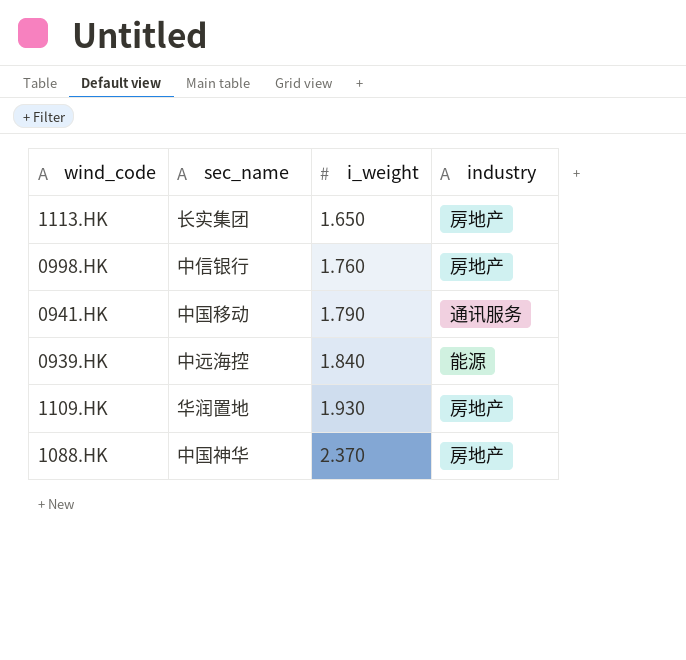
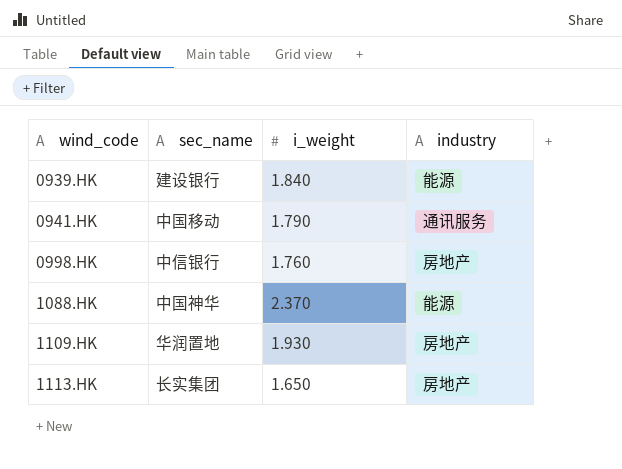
row order: i_weight ascending -> wind_code ascending
0939.HK | sec_name: 中远海控 -> 建设银行
1088.HK | industry: 房地产 -> 能源

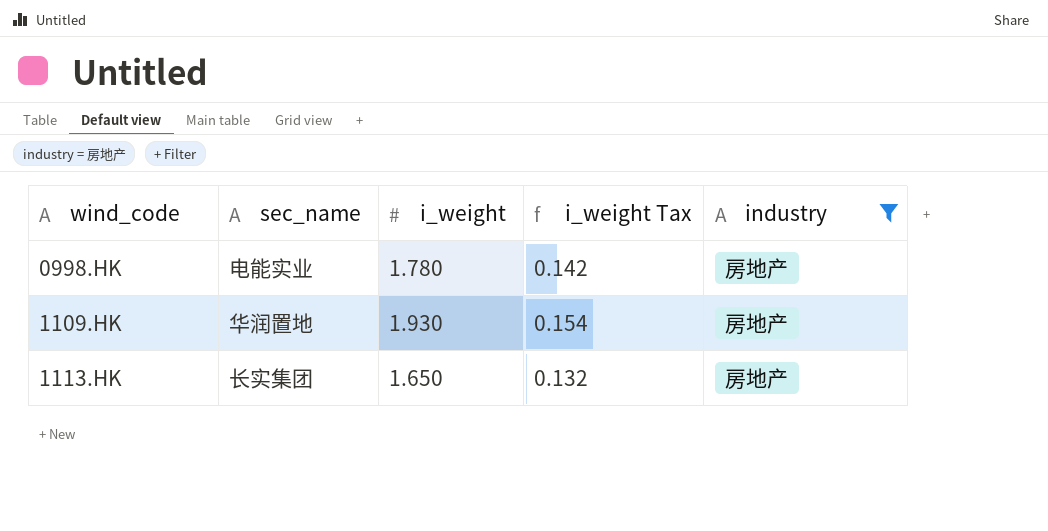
filter: none -> industry = 房地产
column i_weight Tax | formula: none -> [i_weight] * 0.08
0998.HK | sec_name: 中信银行 -> 电能实业
0998.HK | i_weight: 1.760 -> 1.780

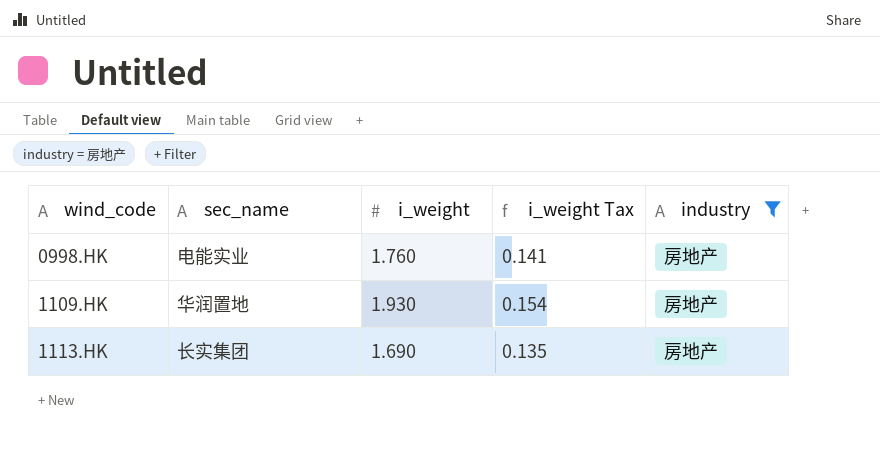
0998.HK | i_weight: 1.780 -> 1.760
0998.HK | i_weight Tax: 0.142 -> 0.141
1113.HK | i_weight: 1.650 -> 1.690
1113.HK | i_weight Tax: 0.132 -> 0.135

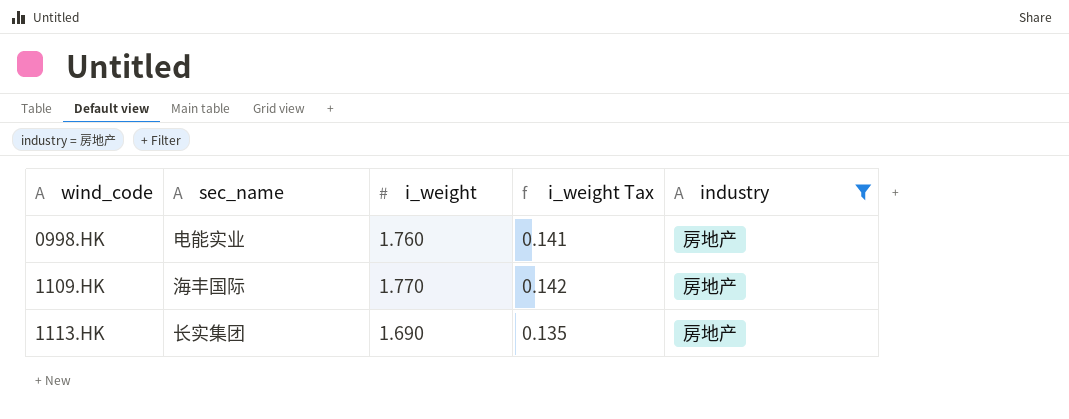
1109.HK | sec_name: 华润置地 -> 海丰国际
1109.HK | i_weight: 1.930 -> 1.770
1109.HK | i_weight Tax: 0.154 -> 0.142

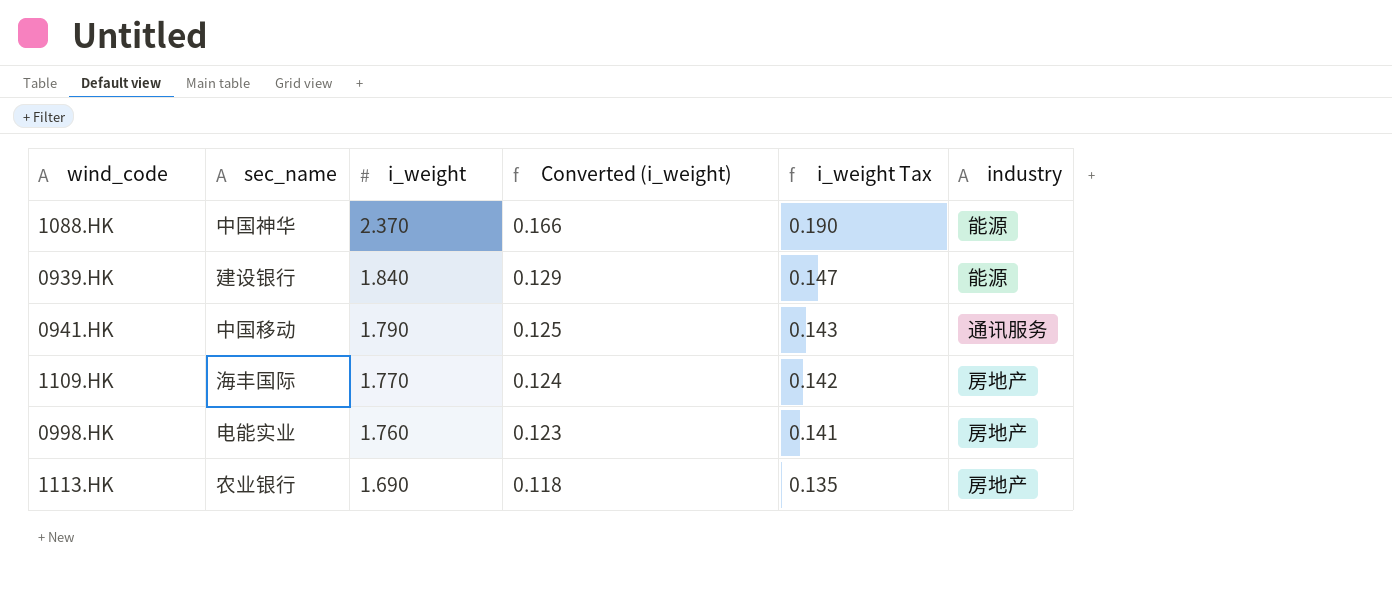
filter: industry = 房地产 -> none
row order: wind_code ascending -> i_weight descending
column Converted (i_weight) | formula: none -> [i_weight] * 0.07
1113.HK | sec_name: 长实集团 -> 农业银行

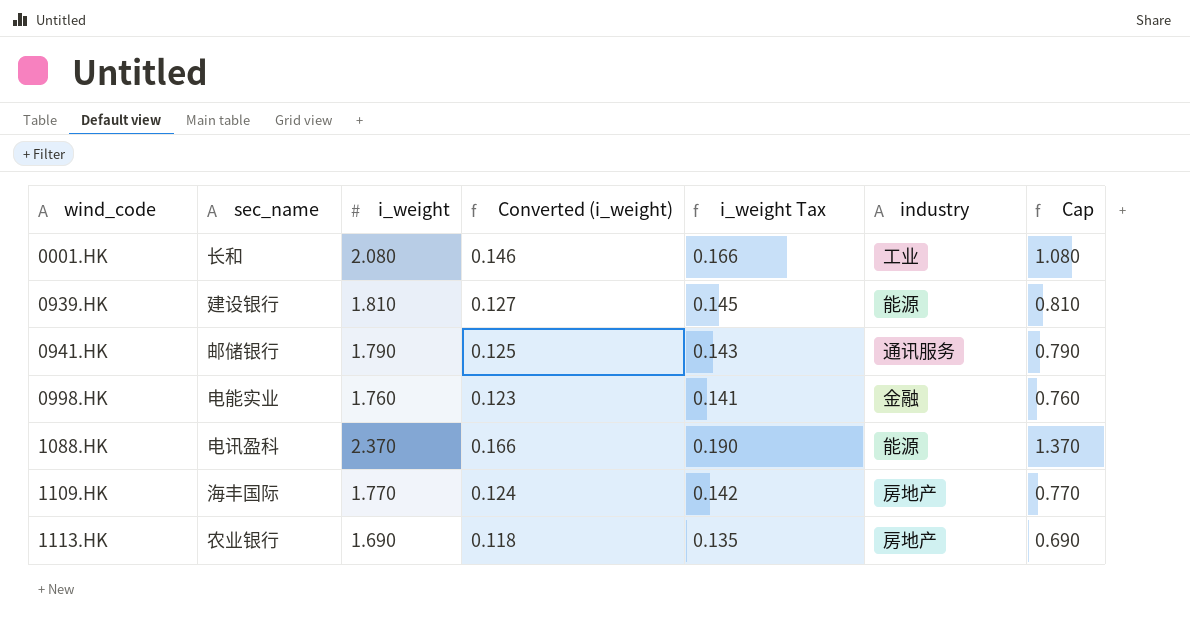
row order: i_weight descending -> wind_code ascending
column Cap | formula: none -> [i_weight] - 1
row 0001.HK: none -> 长和 | 2.080 | 0.146 | 0.166 | 工业 | 1.080
0939.HK | i_weight: 1.840 -> 1.810
0939.HK | Converted (i_weight): 0.129 -> 0.127
0939.HK | i_weight Tax: 0.147 -> 0.145
0941.HK | sec_name: 中国移动 -> 邮储银行
0998.HK | industry: 房地产 -> 金融
1088.HK | sec_name: 中国神华 -> 电讯盈科

